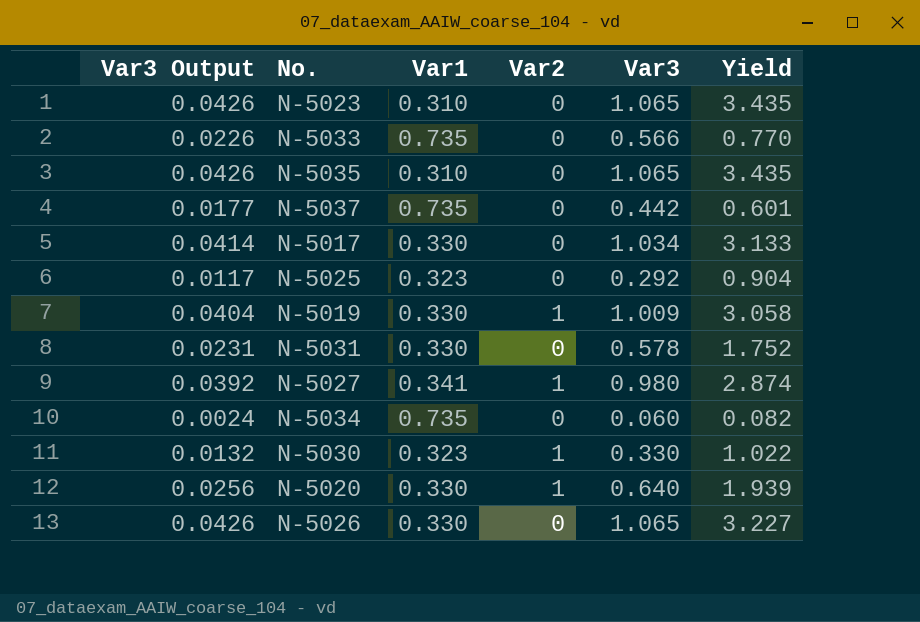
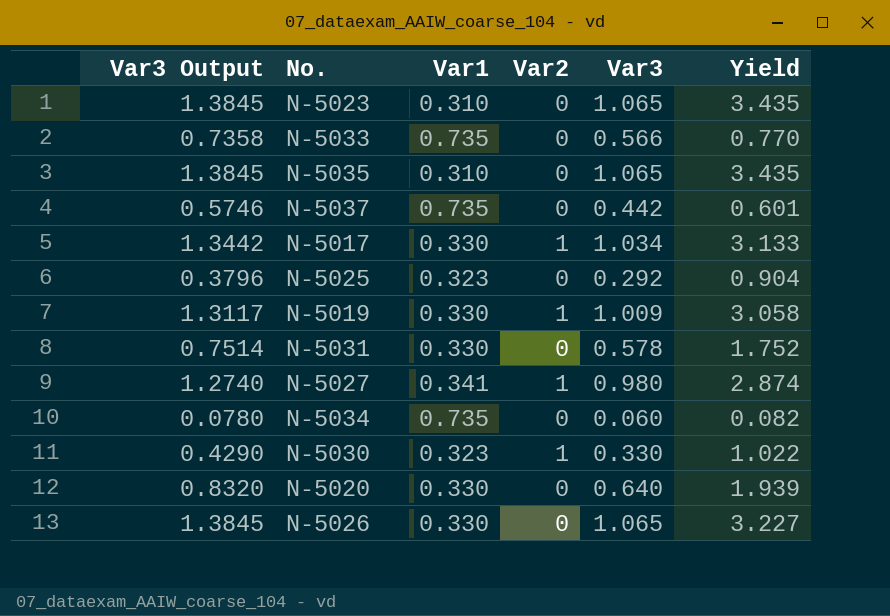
column Var3 Output | formula: [Var3] * 0.04 -> [Var3] * 1.3
N-5017 | Var2: 0 -> 1
N-5020 | Var2: 1 -> 0

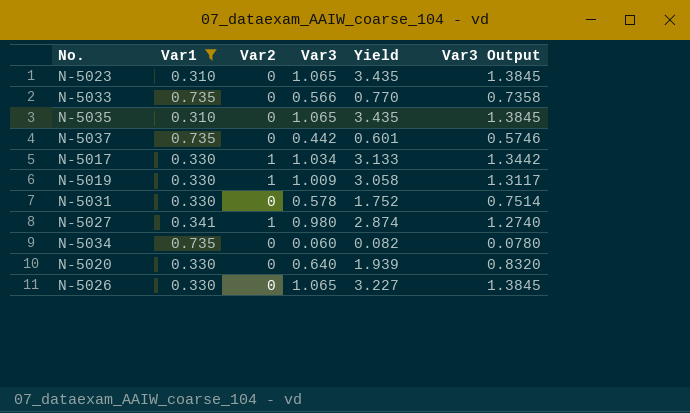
filter: none -> Var1 != 0.323
column Var3 Output | position: 1 -> 6

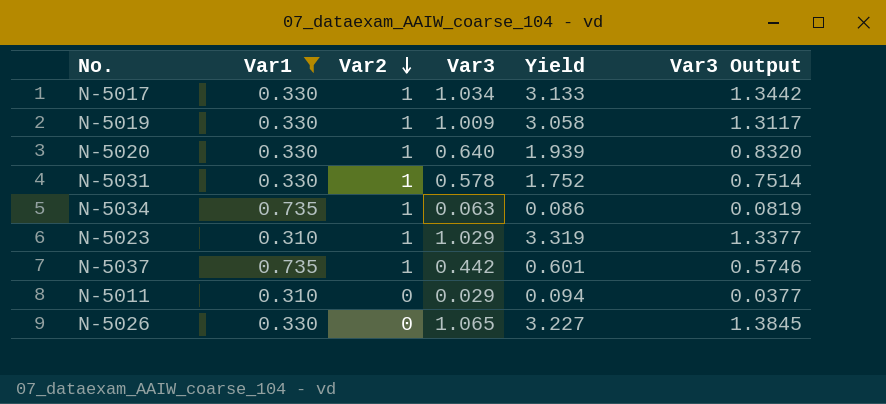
row order: none -> Var2 descending
row N-5033: 0.735 | 0 | 0.566 | 0.770 | 0.7358 -> none
row N-5035: 0.310 | 0 | 1.065 | 3.435 | 1.3845 -> none
row N-5027: 0.341 | 1 | 0.980 | 2.874 | 1.2740 -> none
N-5020 | Var2: 0 -> 1
N-5031 | Var2: 0 -> 1
N-5034 | Var2: 0 -> 1
N-5034 | Var3: 0.060 -> 0.063
N-5034 | Yield: 0.082 -> 0.086
N-5034 | Var3 Output: 0.0780 -> 0.0819
N-5023 | Var2: 0 -> 1
N-5023 | Var3: 1.065 -> 1.029
N-5023 | Yield: 3.435 -> 3.319
N-5023 | Var3 Output: 1.3845 -> 1.3377
N-5037 | Var2: 0 -> 1
row N-5011: none -> 0.310 | 0 | 0.029 | 0.094 | 0.0377

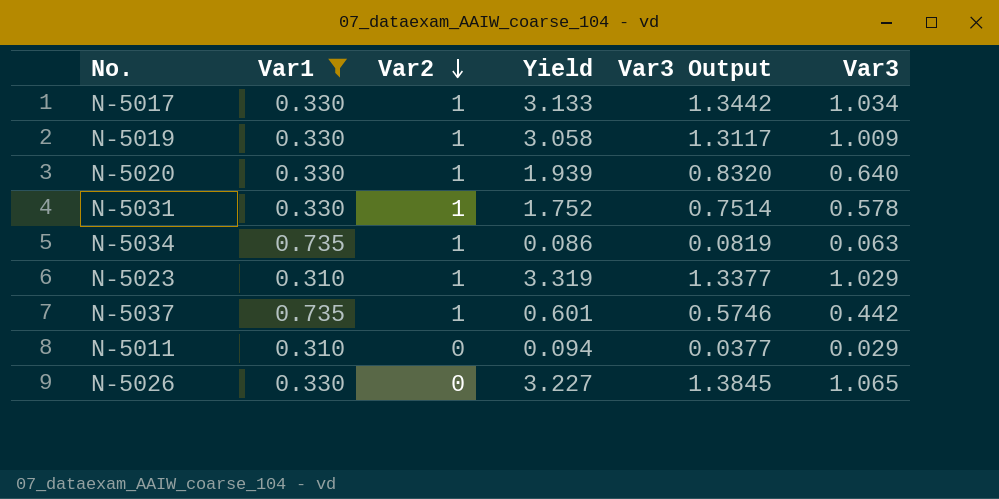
column Var3 | position: 4 -> 6

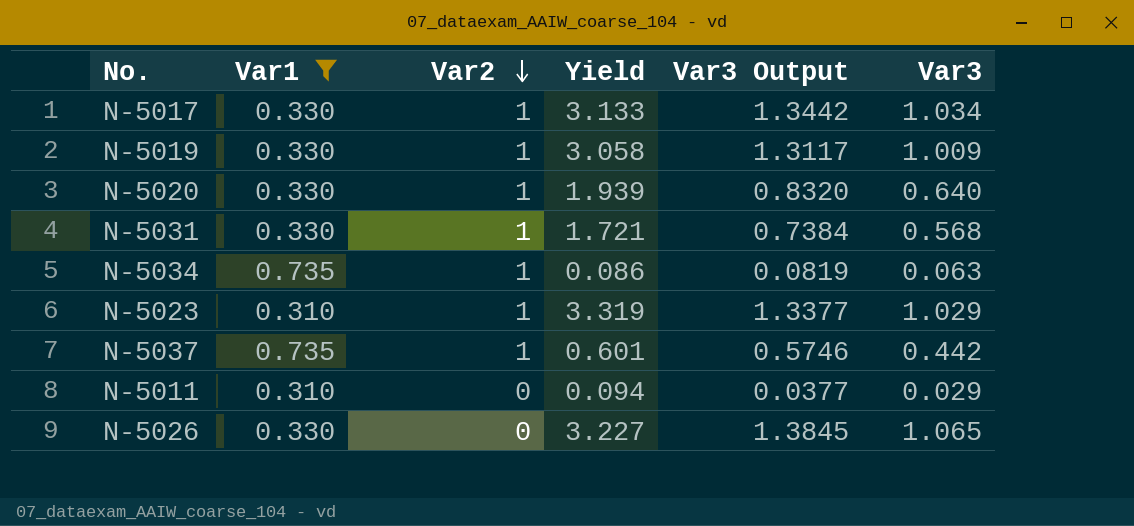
N-5031 | Yield: 1.752 -> 1.721
N-5031 | Var3 Output: 0.7514 -> 0.7384
N-5031 | Var3: 0.578 -> 0.568

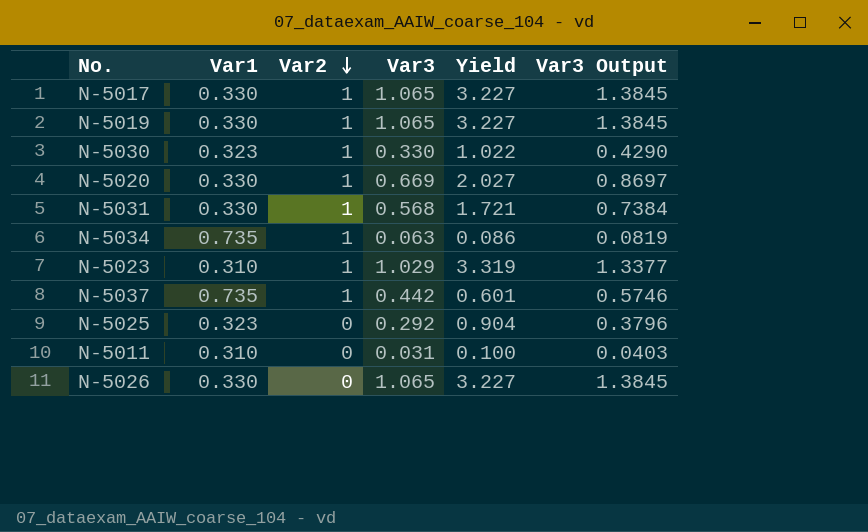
filter: Var1 != 0.323 -> none
column Var3 | position: 6 -> 4
N-5017 | Var3: 1.034 -> 1.065
N-5017 | Yield: 3.133 -> 3.227
N-5017 | Var3 Output: 1.3442 -> 1.3845
N-5019 | Var3: 1.009 -> 1.065
N-5019 | Yield: 3.058 -> 3.227
N-5019 | Var3 Output: 1.3117 -> 1.3845
N-5020 | Var3: 0.640 -> 0.669
N-5020 | Yield: 1.939 -> 2.027
N-5020 | Var3 Output: 0.8320 -> 0.8697
N-5011 | Var3: 0.029 -> 0.031
N-5011 | Yield: 0.094 -> 0.100
N-5011 | Var3 Output: 0.0377 -> 0.0403

